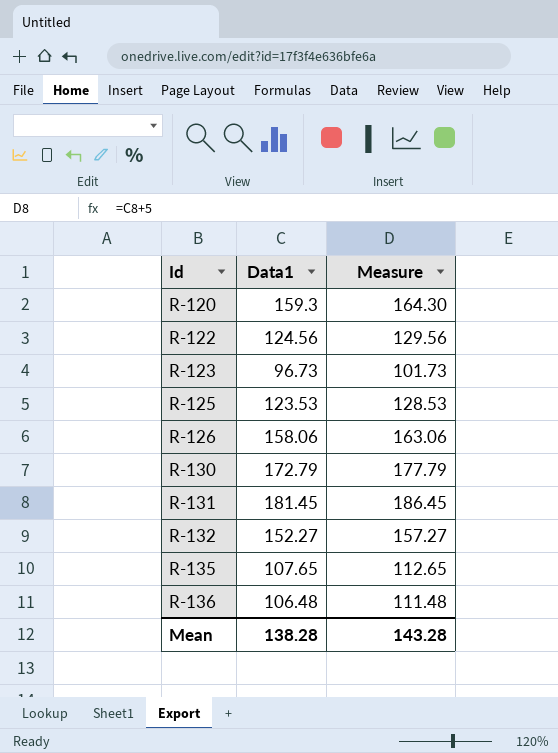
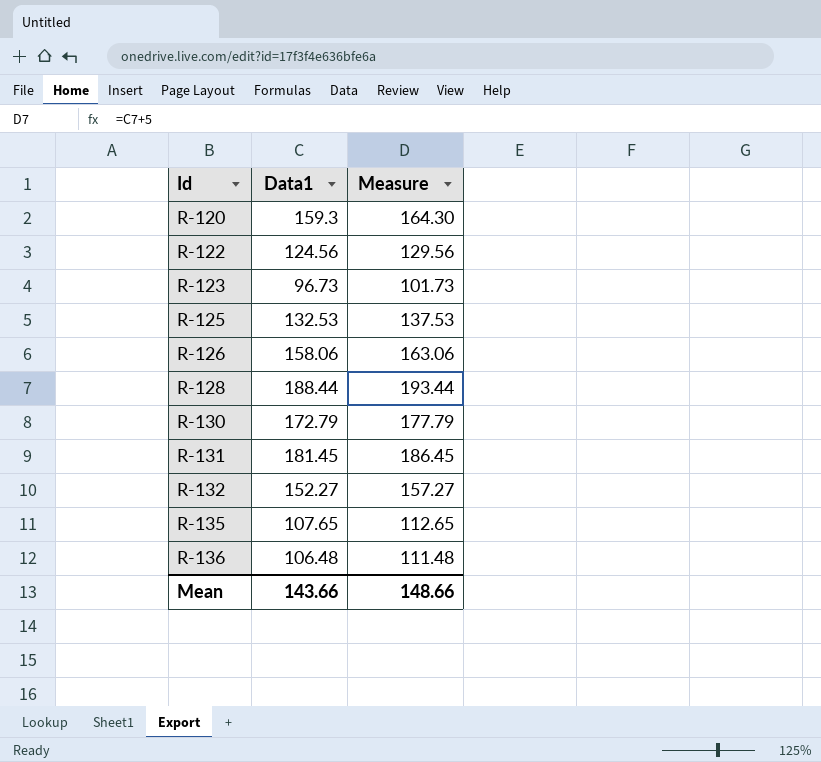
R-125 | Data1: 123.53 -> 132.53
R-125 | Measure: 128.53 -> 137.53
row R-128: none -> 188.44 | 193.44
Mean | Data1: 138.28 -> 143.66
Mean | Measure: 143.28 -> 148.66

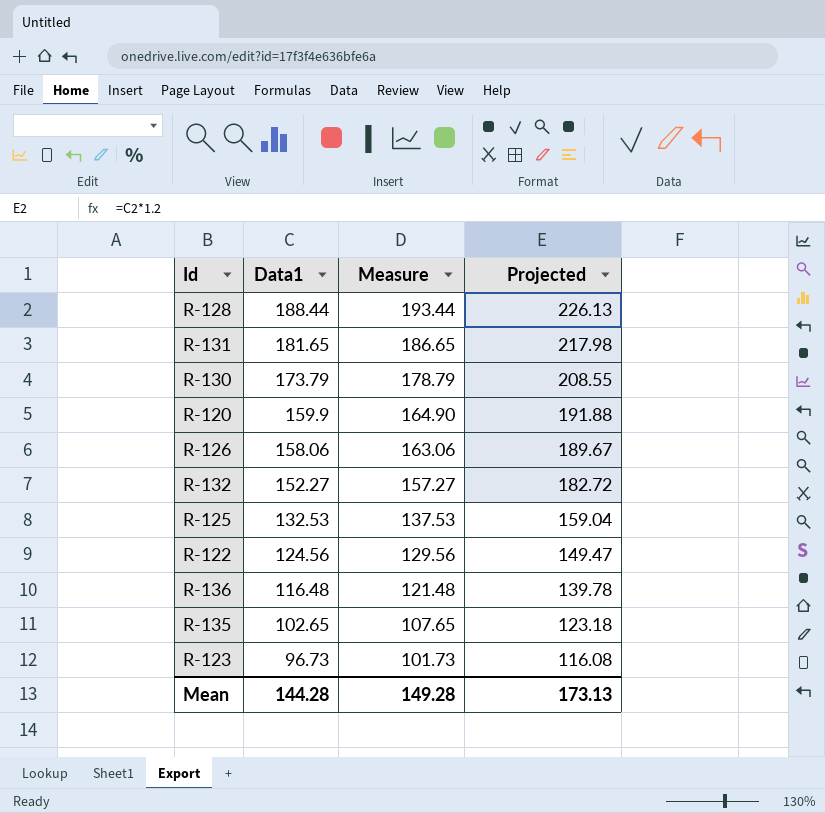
row order: Id ascending -> Data1 descending
column Projected | formula: none -> [Data1] * 1.2
R-131 | Data1: 181.45 -> 181.65
R-131 | Measure: 186.45 -> 186.65
R-130 | Data1: 172.79 -> 173.79
R-130 | Measure: 177.79 -> 178.79
R-120 | Data1: 159.3 -> 159.9
R-120 | Measure: 164.30 -> 164.90
R-136 | Data1: 106.48 -> 116.48
R-136 | Measure: 111.48 -> 121.48
R-135 | Data1: 107.65 -> 102.65
R-135 | Measure: 112.65 -> 107.65
Mean | Data1: 143.66 -> 144.28
Mean | Measure: 148.66 -> 149.28

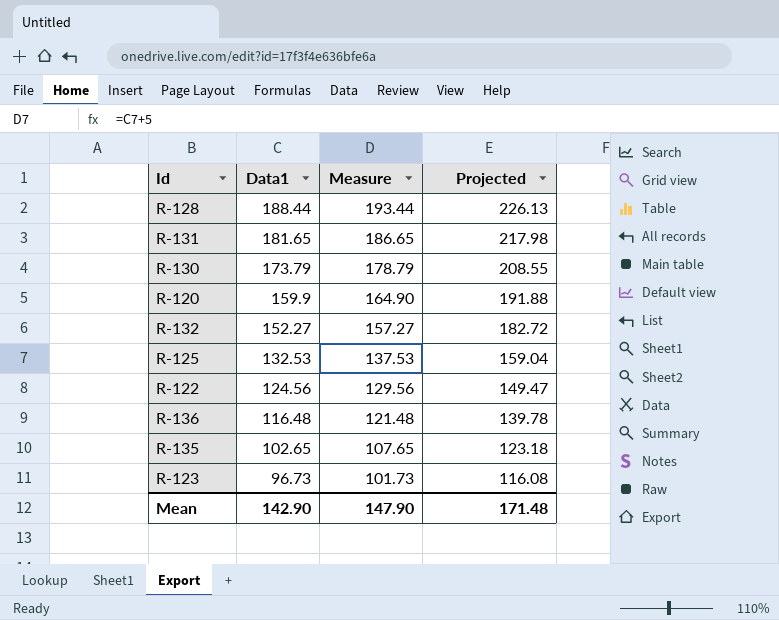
row R-126: 158.06 | 163.06 | 189.67 -> none
Mean | Data1: 144.28 -> 142.90
Mean | Measure: 149.28 -> 147.90
Mean | Projected: 173.13 -> 171.48

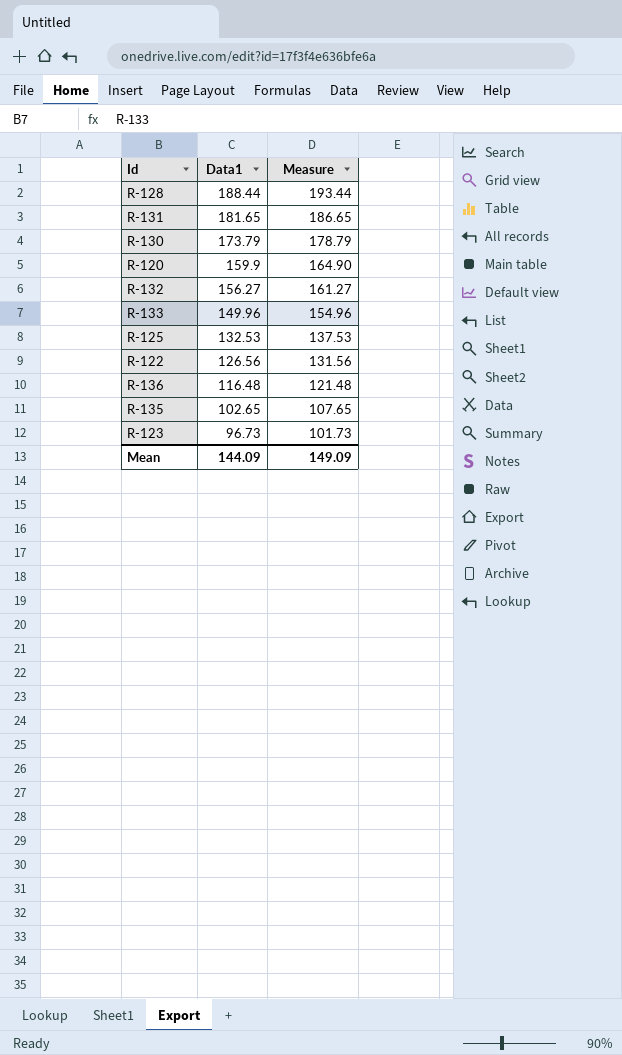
column Projected | formula: [Data1] * 1.2 -> none
R-132 | Data1: 152.27 -> 156.27
R-132 | Measure: 157.27 -> 161.27
row R-133: none -> 149.96 | 154.96
R-122 | Data1: 124.56 -> 126.56
R-122 | Measure: 129.56 -> 131.56
Mean | Data1: 142.90 -> 144.09
Mean | Measure: 147.90 -> 149.09

